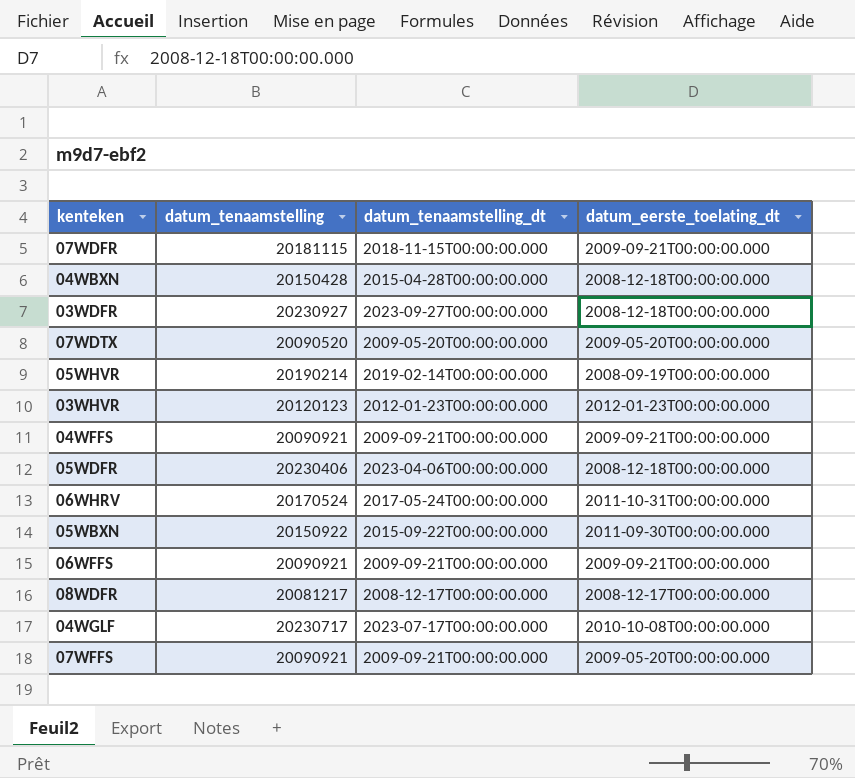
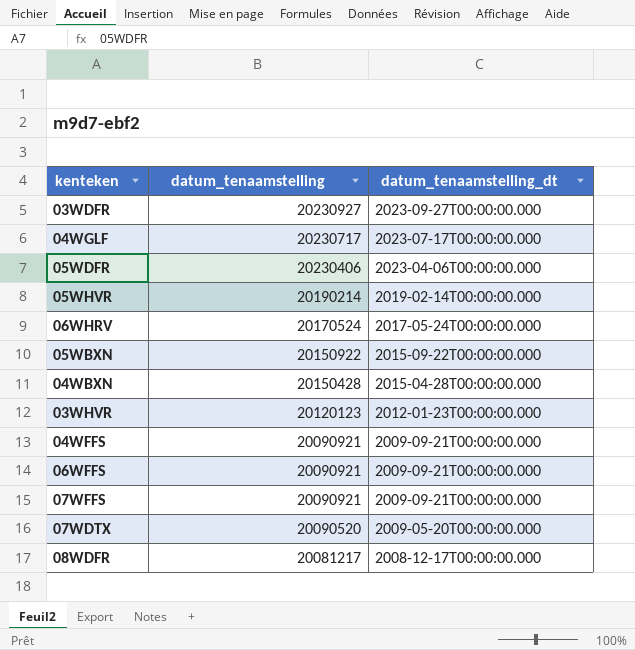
row order: none -> datum_tenaamstelling descending
column datum_eerste_toelating_dt | position: 4 -> none
row 07WDFR: 20181115 | 2018-11-15T00:00:00.000 | 2009-09-21T00:00:00.000 -> none

